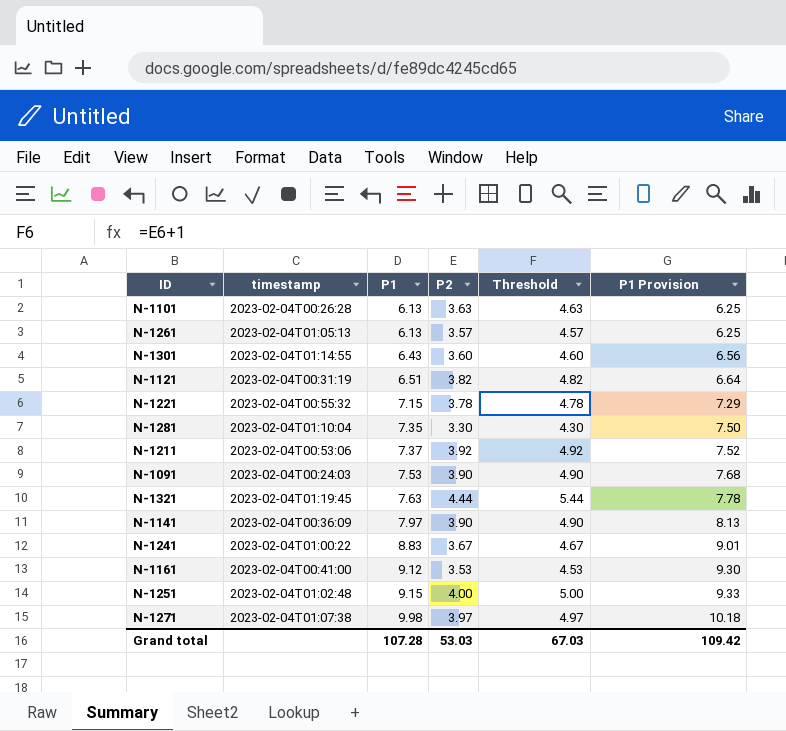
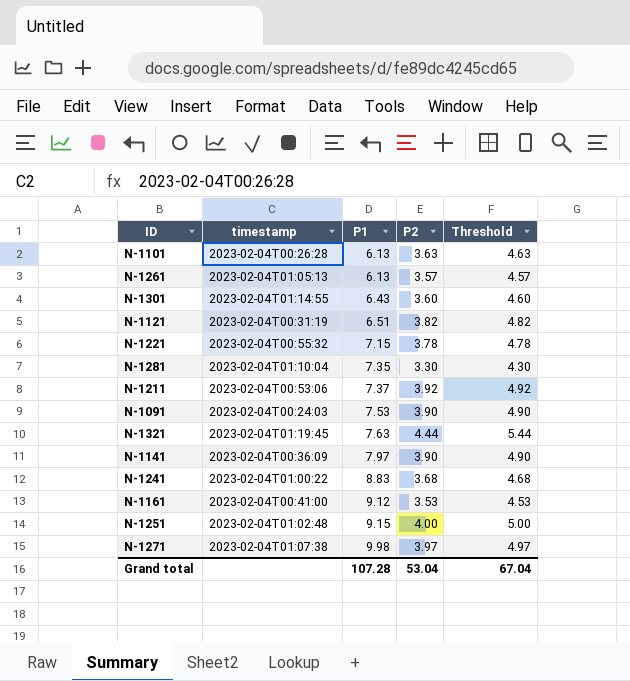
column P1 Provision | formula: [P1] * 1.02 -> none
N-1241 | P2: 3.67 -> 3.68
N-1241 | Threshold: 4.67 -> 4.68
Grand total | P2: 53.03 -> 53.04
Grand total | Threshold: 67.03 -> 67.04

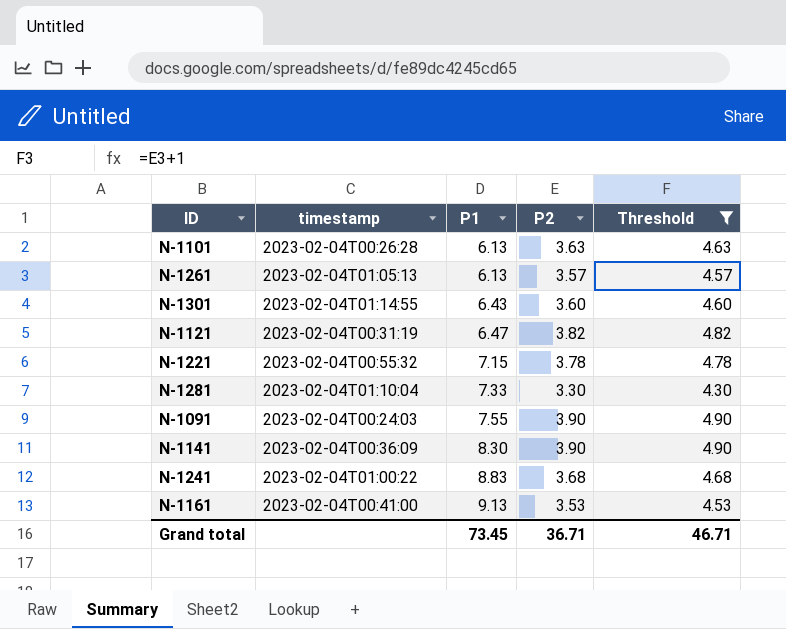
filter: none -> Threshold <= 4.90
N-1121 | P1: 6.51 -> 6.47
N-1281 | P1: 7.35 -> 7.33
N-1091 | P1: 7.53 -> 7.55
N-1141 | P1: 7.97 -> 8.30
N-1161 | P1: 9.12 -> 9.13
Grand total | P1: 107.28 -> 73.45
Grand total | P2: 53.04 -> 36.71
Grand total | Threshold: 67.04 -> 46.71

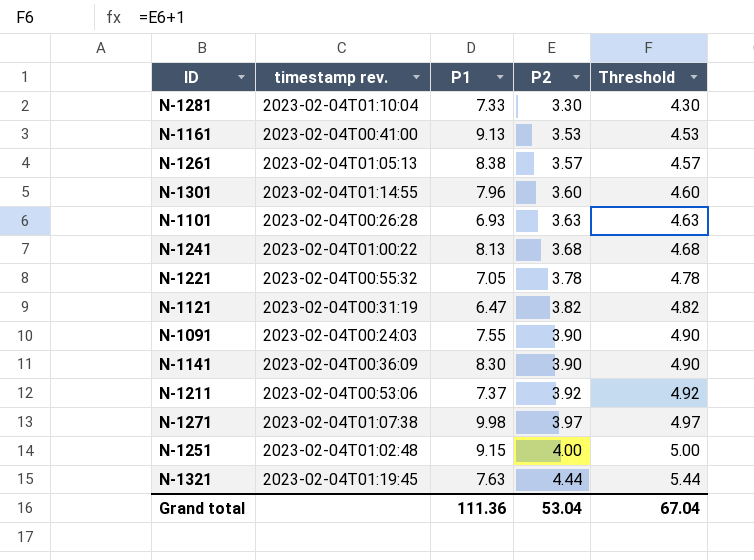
filter: Threshold <= 4.90 -> none
row order: P1 ascending -> P2 ascending
column name: timestamp -> timestamp rev.
N-1261 | P1: 6.13 -> 8.38
N-1301 | P1: 6.43 -> 7.96
N-1101 | P1: 6.13 -> 6.93
N-1241 | P1: 8.83 -> 8.13
N-1221 | P1: 7.15 -> 7.05
Grand total | P1: 73.45 -> 111.36
Grand total | P2: 36.71 -> 53.04
Grand total | Threshold: 46.71 -> 67.04

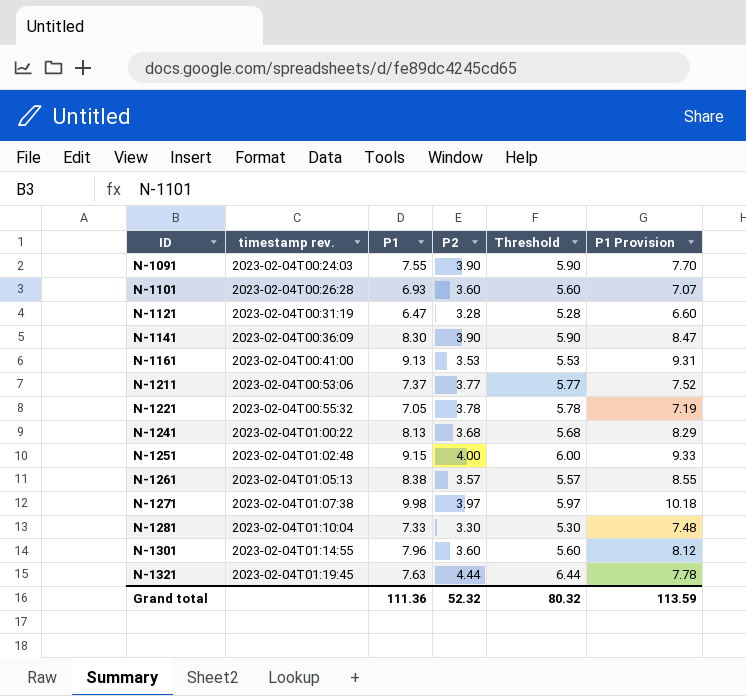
row order: P2 ascending -> ID ascending
column Threshold | formula: [P2] + 1 -> [P2] + 2
column P1 Provision | formula: none -> [P1] * 1.02
N-1101 | P2: 3.63 -> 3.60
N-1121 | P2: 3.82 -> 3.28
N-1211 | P2: 3.92 -> 3.77
Grand total | P2: 53.04 -> 52.32
Grand total | Threshold: 67.04 -> 80.32

